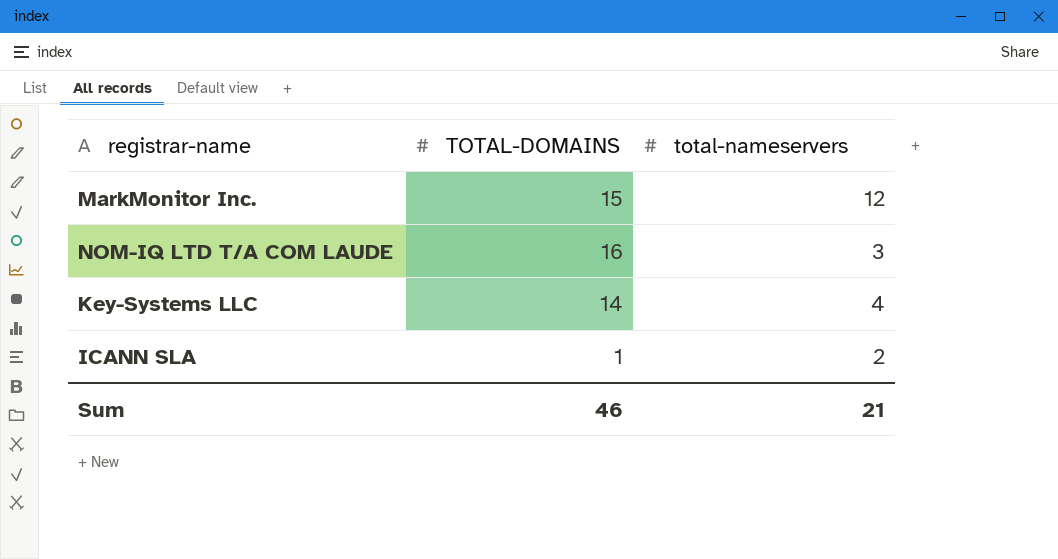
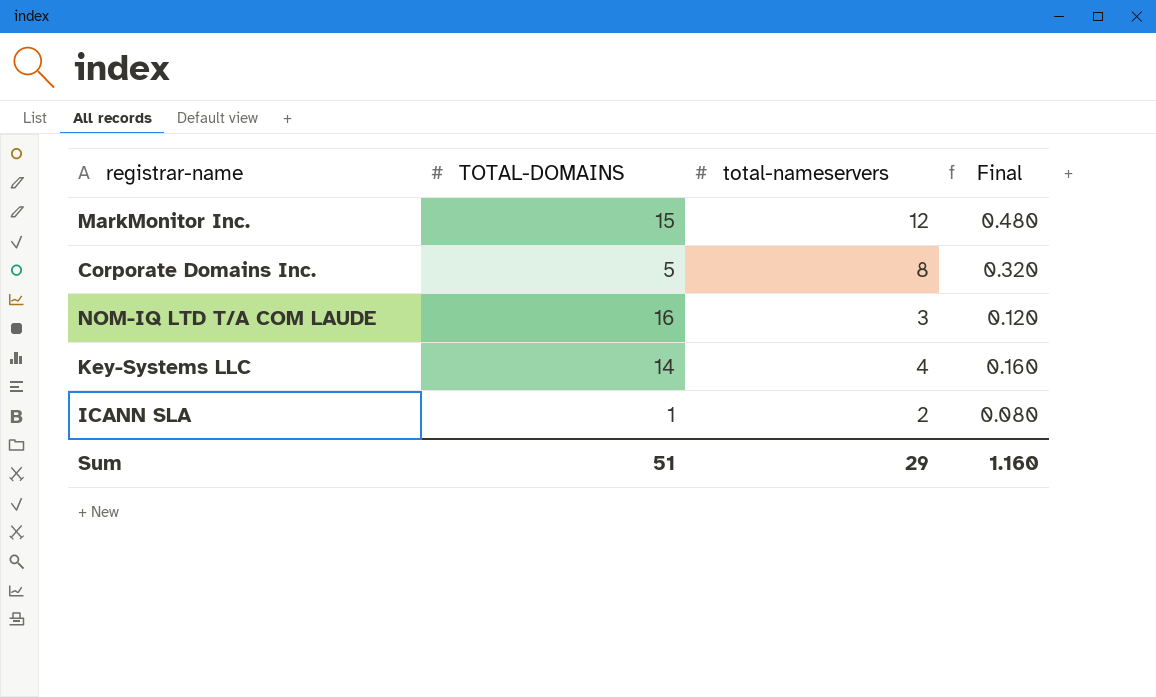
column Final | formula: none -> [total-nameservers] * 0.04
row Corporate Domains Inc.: none -> 5 | 8 | 0.320
Sum | TOTAL-DOMAINS: 46 -> 51
Sum | total-nameservers: 21 -> 29

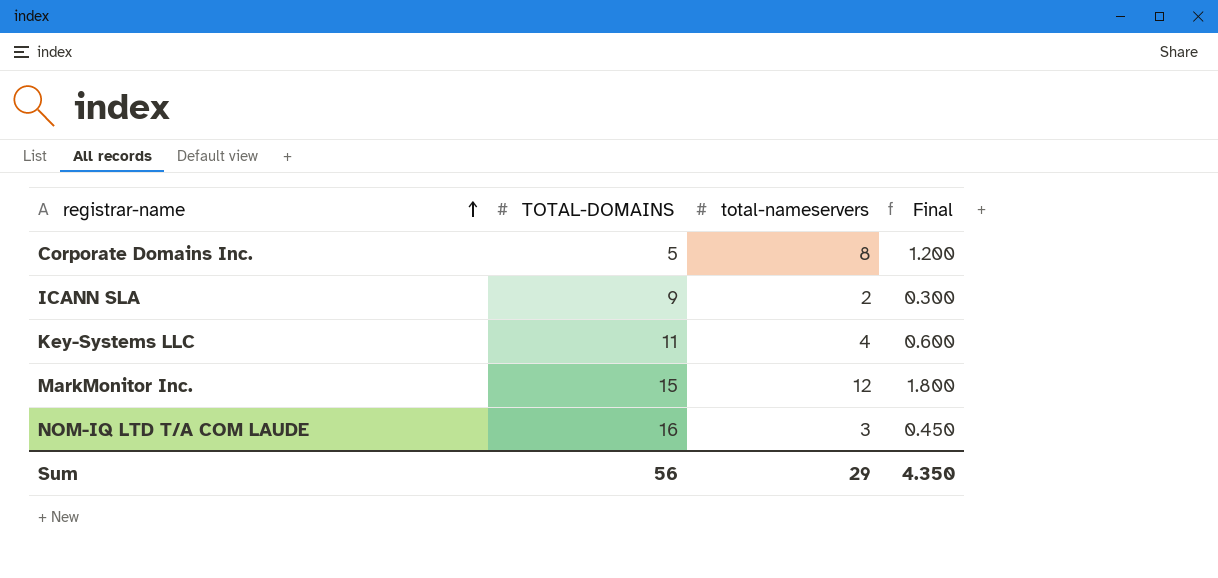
row order: none -> registrar-name ascending
column Final | formula: [total-nameservers] * 0.04 -> [total-nameservers] * 0.15
ICANN SLA | TOTAL-DOMAINS: 1 -> 9
Key-Systems LLC | TOTAL-DOMAINS: 14 -> 11
Sum | TOTAL-DOMAINS: 51 -> 56
Sum | Final: 1.160 -> 4.350

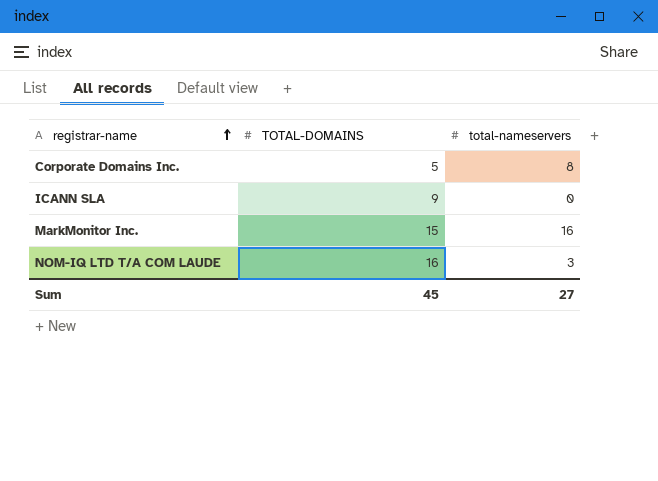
column Final | formula: [total-nameservers] * 0.15 -> none
row Key-Systems LLC: 11 | 4 | 0.600 -> none
ICANN SLA | total-nameservers: 2 -> 0
MarkMonitor Inc. | total-nameservers: 12 -> 16
Sum | TOTAL-DOMAINS: 56 -> 45
Sum | total-nameservers: 29 -> 27

